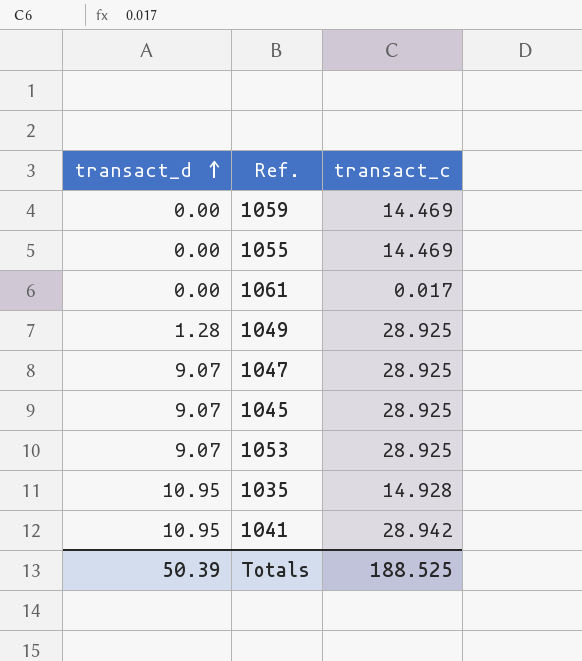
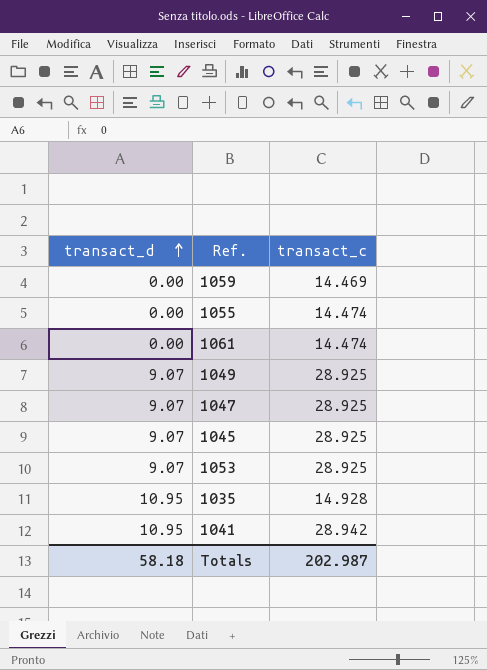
1055 | transact_c: 14.469 -> 14.474
1061 | transact_c: 0.017 -> 14.474
1049 | transact_d: 1.28 -> 9.07
Totals | transact_d: 50.39 -> 58.18
Totals | transact_c: 188.525 -> 202.987

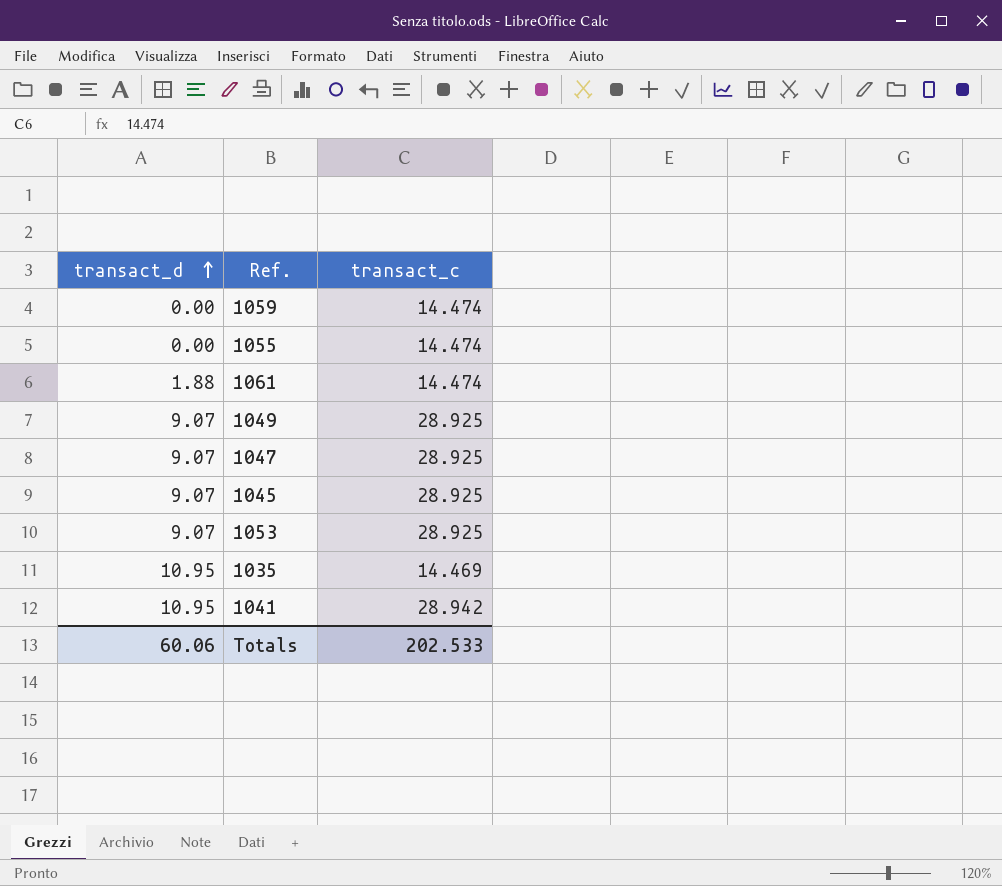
1059 | transact_c: 14.469 -> 14.474
1061 | transact_d: 0.00 -> 1.88
1035 | transact_c: 14.928 -> 14.469
Totals | transact_d: 58.18 -> 60.06
Totals | transact_c: 202.987 -> 202.533

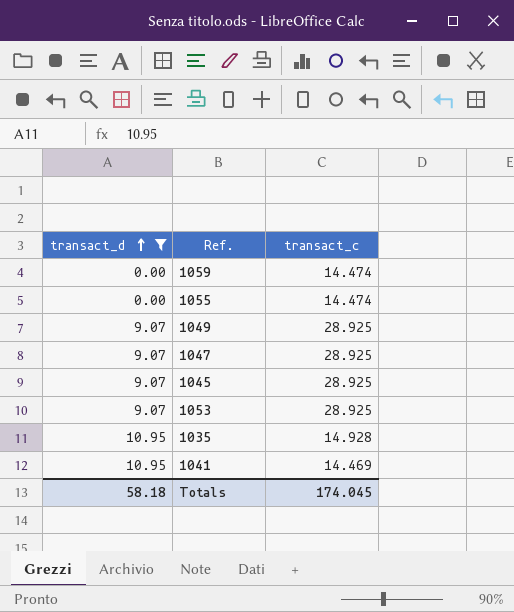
filter: none -> transact_d != 1.88
1035 | transact_c: 14.469 -> 14.928
1041 | transact_c: 28.942 -> 14.469
Totals | transact_d: 60.06 -> 58.18
Totals | transact_c: 202.533 -> 174.045

